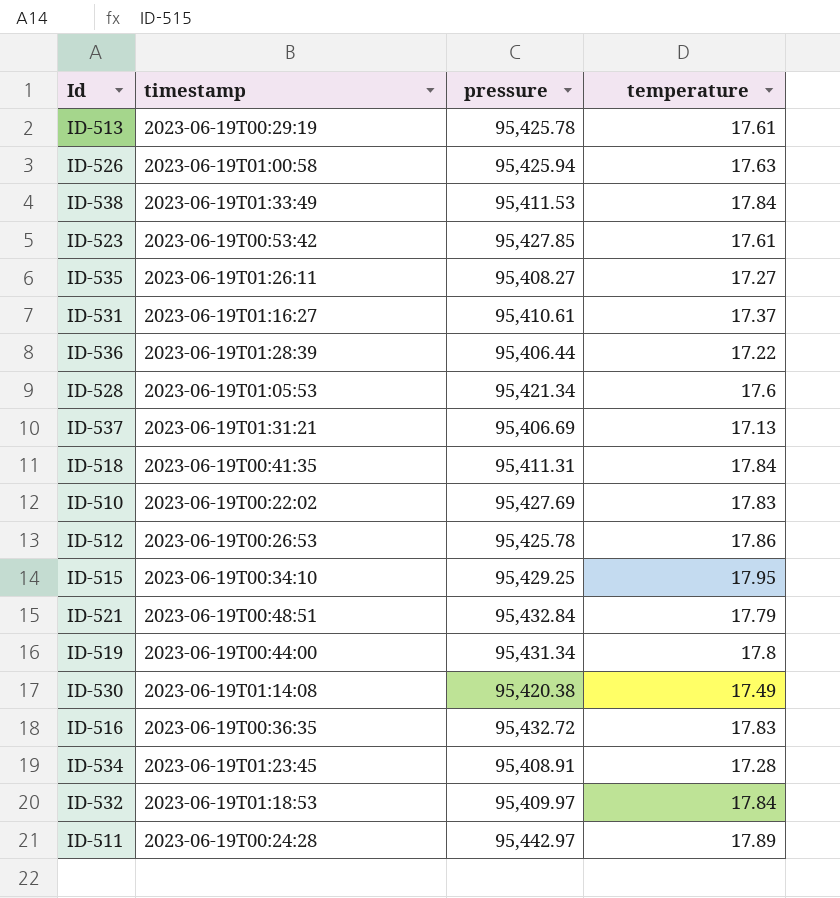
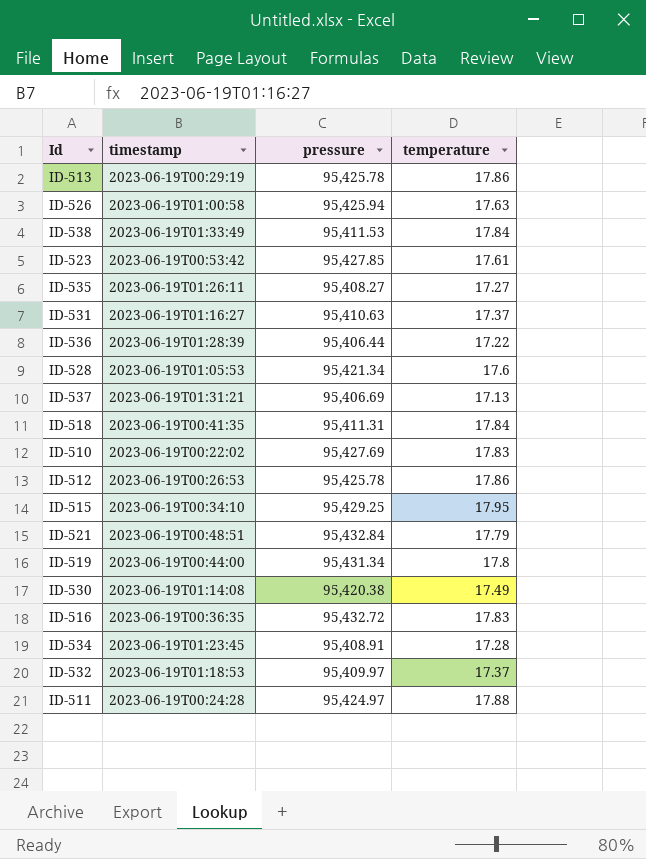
ID-513 | temperature: 17.61 -> 17.86
ID-531 | pressure: 95,410.61 -> 95,410.63
ID-532 | temperature: 17.84 -> 17.37
ID-511 | pressure: 95,442.97 -> 95,424.97
ID-511 | temperature: 17.89 -> 17.88

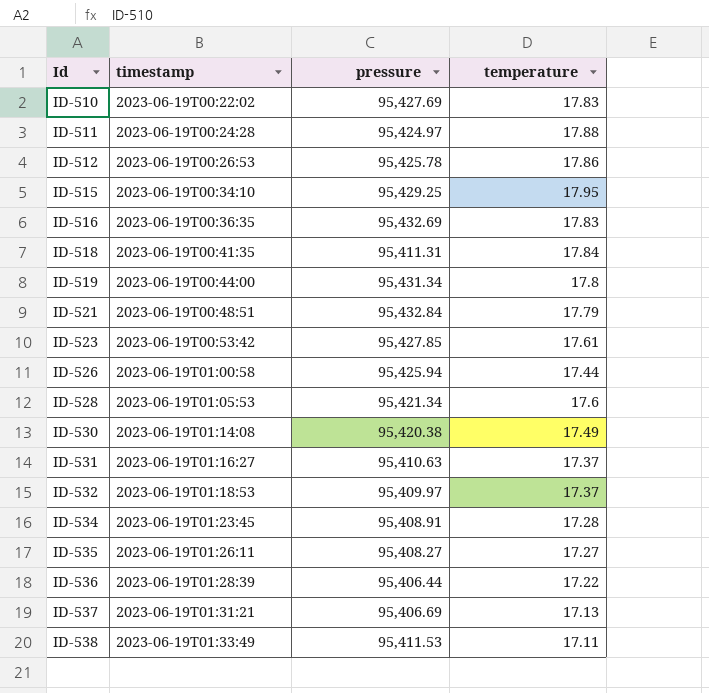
row order: none -> Id ascending
row ID-513: 2023-06-19T00:29:19 | 95,425.78 | 17.86 -> none
ID-516 | pressure: 95,432.72 -> 95,432.69
ID-526 | temperature: 17.63 -> 17.44
ID-538 | temperature: 17.84 -> 17.11

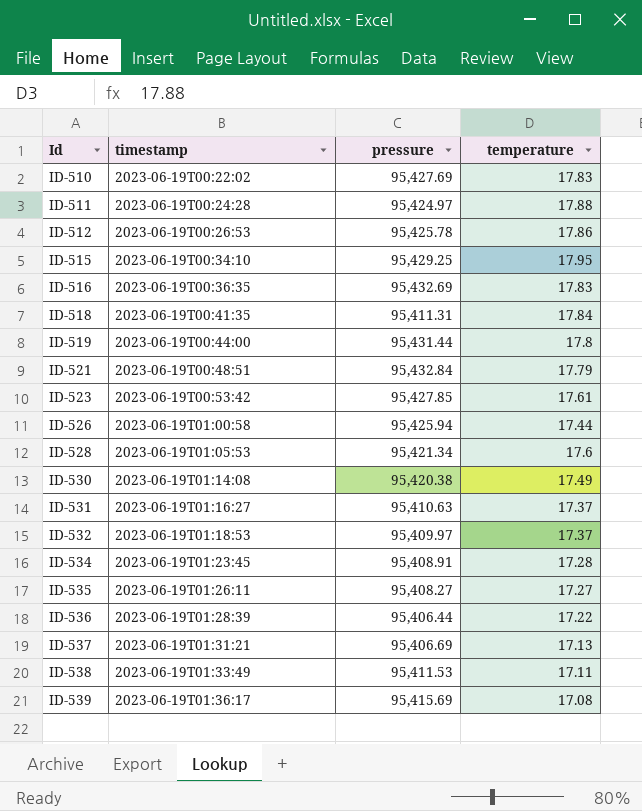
ID-519 | pressure: 95,431.34 -> 95,431.44
row ID-539: none -> 2023-06-19T01:36:17 | 95,415.69 | 17.08

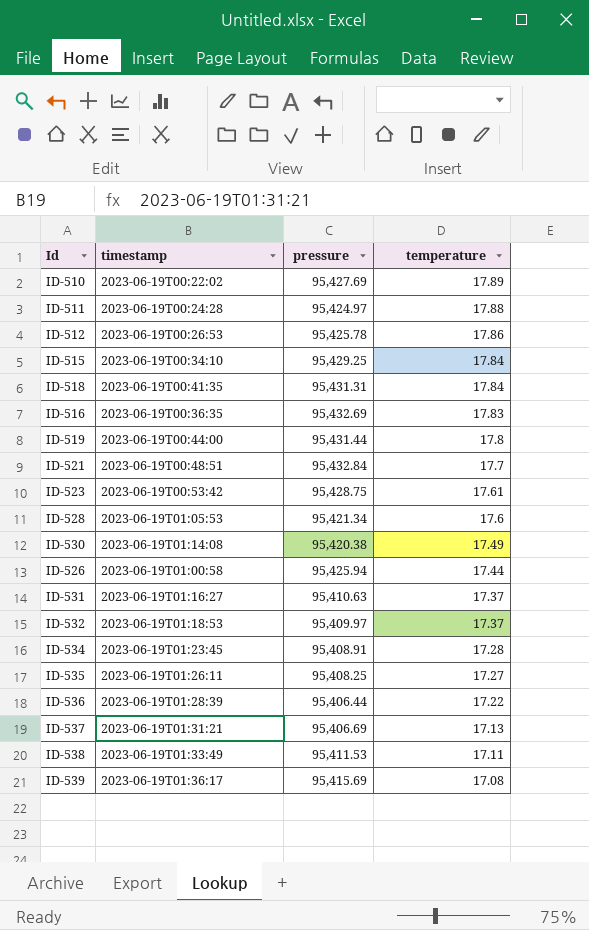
row order: Id ascending -> temperature descending
ID-510 | temperature: 17.83 -> 17.89
ID-515 | temperature: 17.95 -> 17.84
ID-518 | pressure: 95,411.31 -> 95,431.31
ID-521 | temperature: 17.79 -> 17.7
ID-523 | pressure: 95,427.85 -> 95,428.75
ID-535 | pressure: 95,408.27 -> 95,408.25

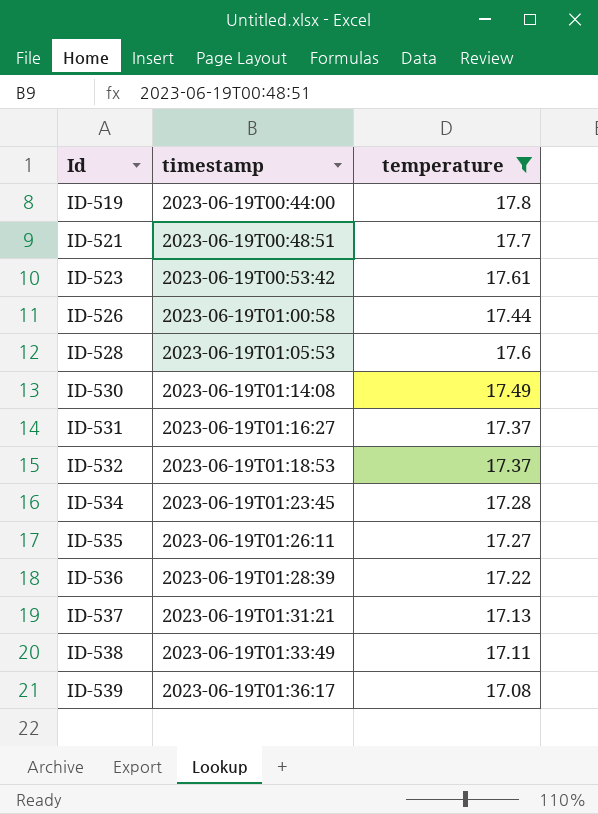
filter: none -> temperature <= 17.8
row order: temperature descending -> Id ascending
column pressure | position: 3 -> none

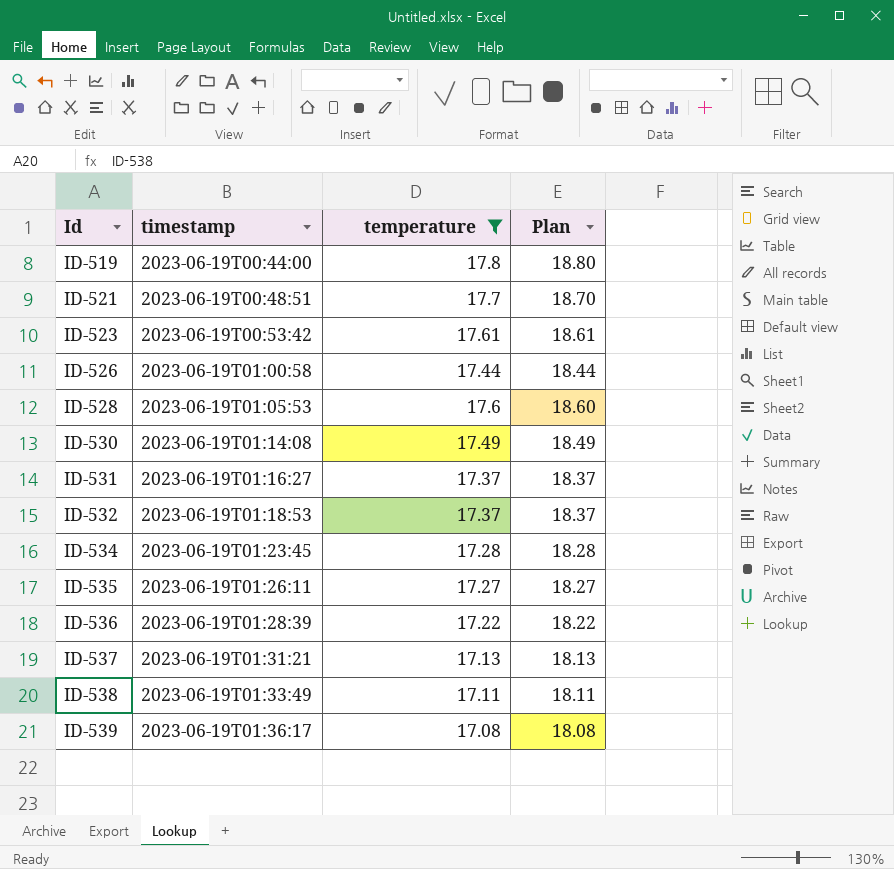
column Plan | formula: none -> [temperature] + 1

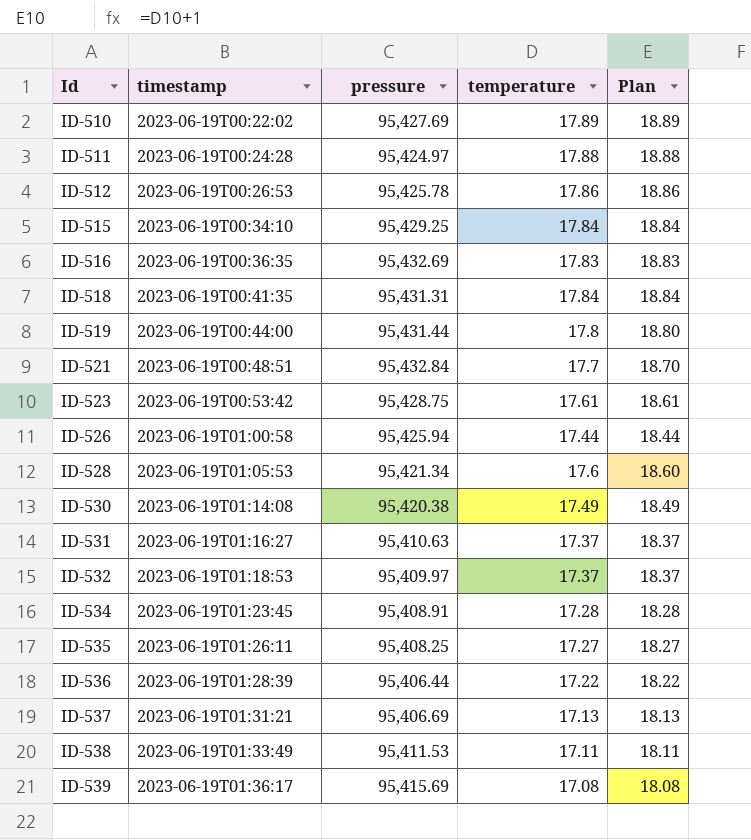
filter: temperature <= 17.8 -> none
column pressure | position: none -> 3

